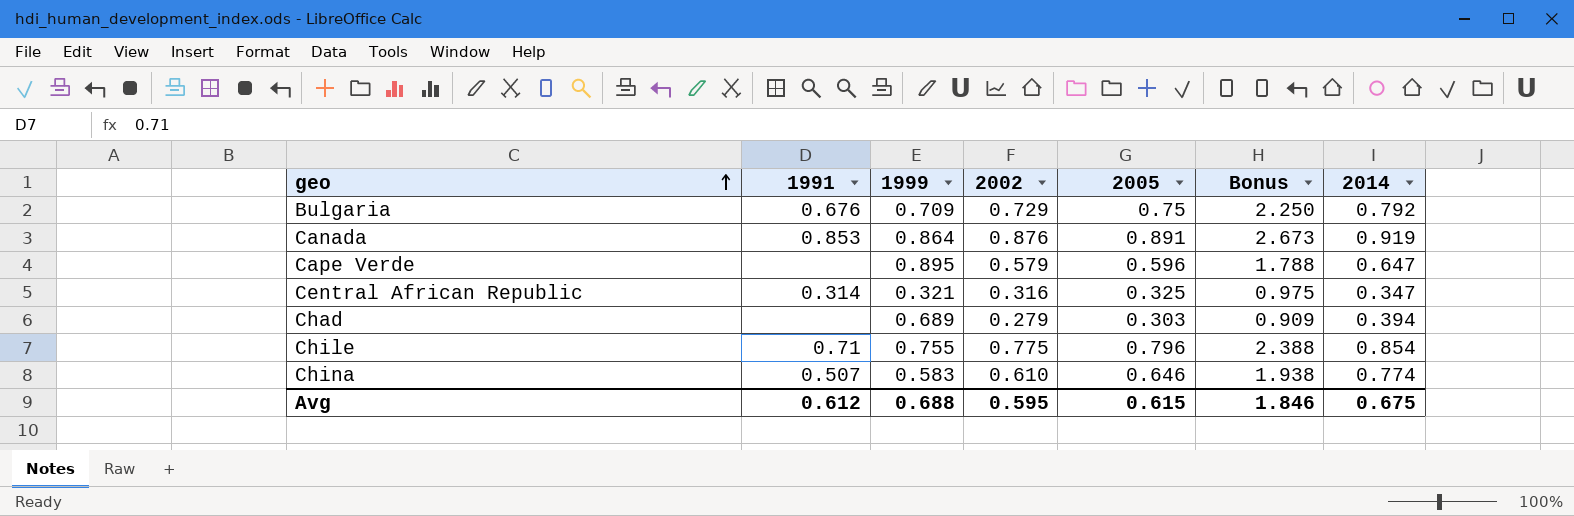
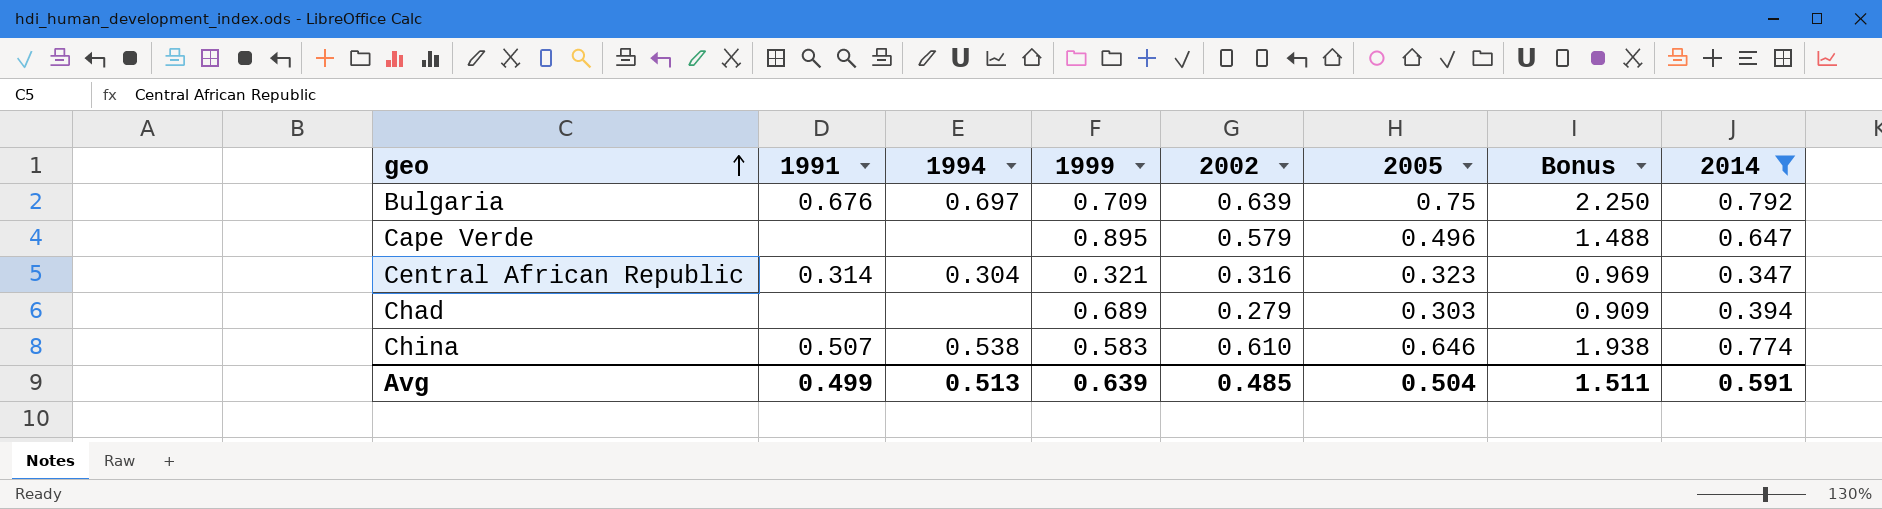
filter: none -> 2014 <= 0.792
column 1994 | position: none -> 3
Bulgaria | 2002: 0.729 -> 0.639
Cape Verde | 2005: 0.596 -> 0.496
Cape Verde | Bonus: 1.788 -> 1.488
Central African Republic | 2005: 0.325 -> 0.323
Central African Republic | Bonus: 0.975 -> 0.969
Avg | 1991: 0.612 -> 0.499
Avg | 1999: 0.688 -> 0.639
Avg | 2002: 0.595 -> 0.485
Avg | 2005: 0.615 -> 0.504
Avg | Bonus: 1.846 -> 1.511
Avg | 2014: 0.675 -> 0.591

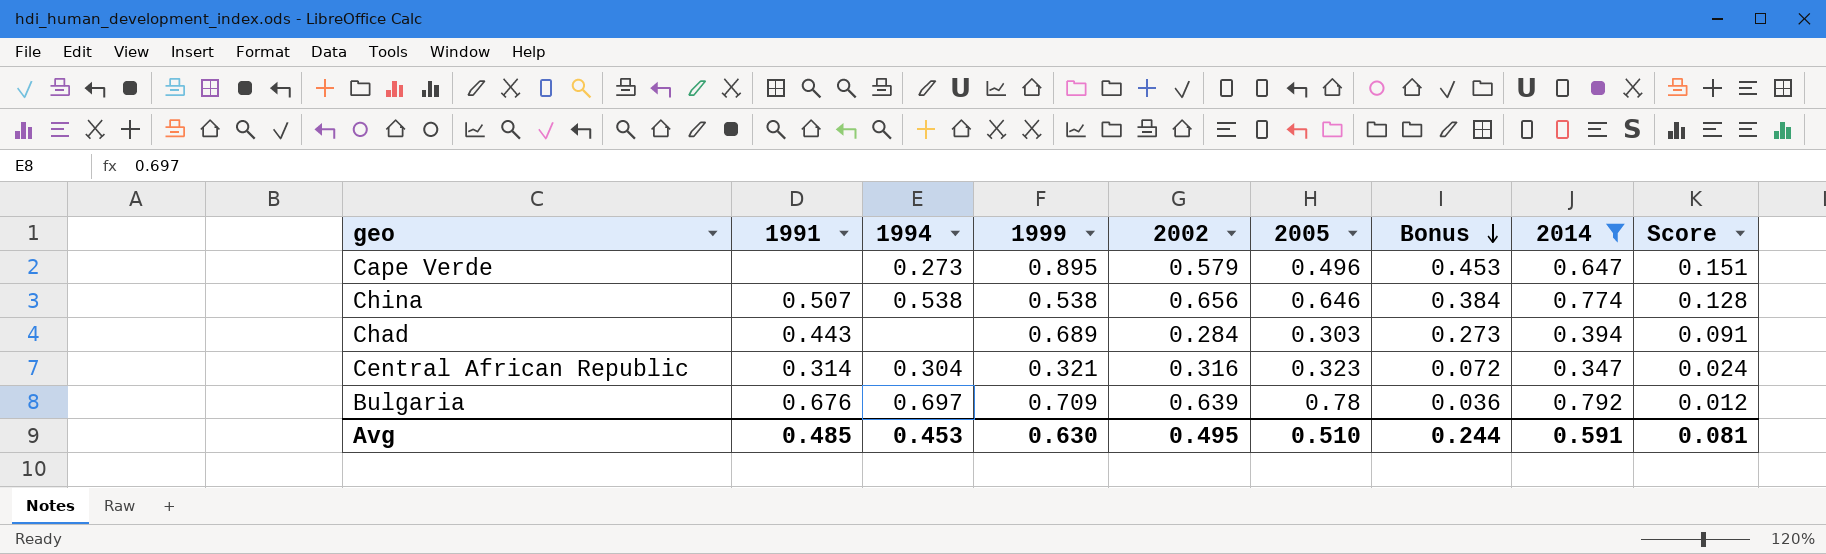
row order: geo ascending -> Bonus descending
column Bonus | formula: [2005] * 3 -> [Score] * 3
column Score | formula: none -> [2014] - [2005]
Cape Verde | 1994: none -> 0.273
China | 1999: 0.583 -> 0.538
China | 2002: 0.610 -> 0.656
Chad | 1991: none -> 0.443
Chad | 2002: 0.279 -> 0.284
Bulgaria | 2005: 0.75 -> 0.78
Avg | 1991: 0.499 -> 0.485
Avg | 1994: 0.513 -> 0.453
Avg | 1999: 0.639 -> 0.630
Avg | 2002: 0.485 -> 0.495
Avg | 2005: 0.504 -> 0.510
Avg | Bonus: 1.511 -> 0.244

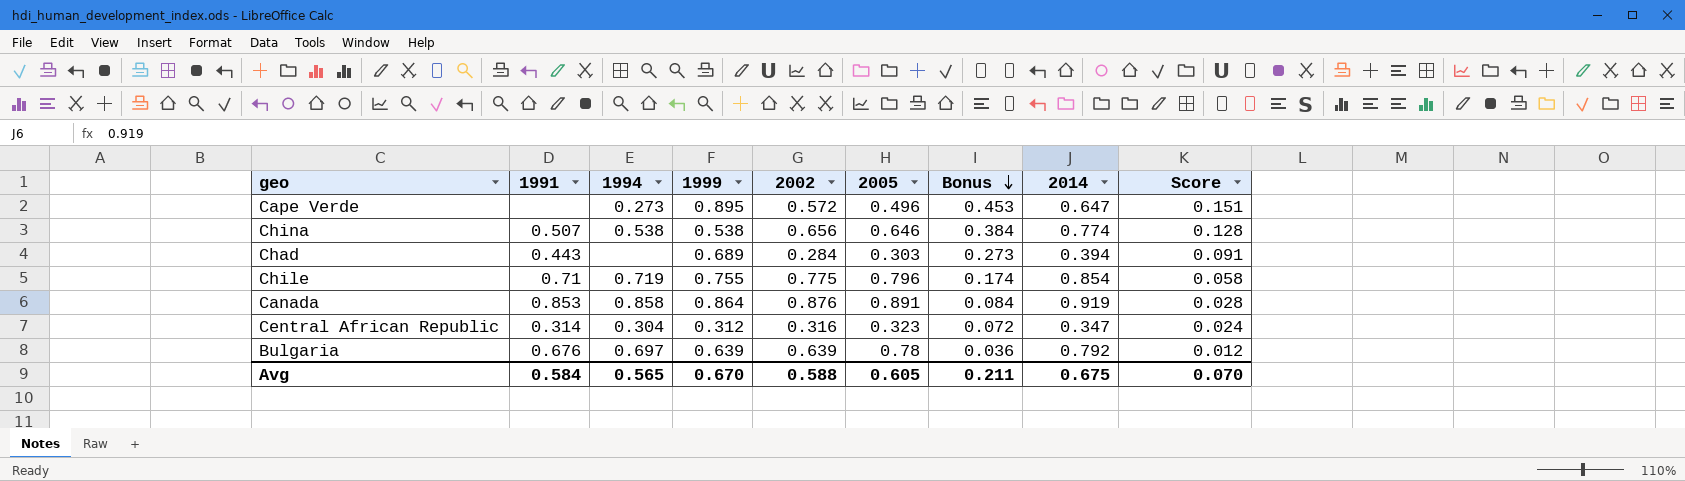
filter: 2014 <= 0.792 -> none
Cape Verde | 2002: 0.579 -> 0.572
Central African Republic | 1999: 0.321 -> 0.312
Bulgaria | 1999: 0.709 -> 0.639
Avg | 1991: 0.485 -> 0.584
Avg | 1994: 0.453 -> 0.565
Avg | 1999: 0.630 -> 0.670
Avg | 2002: 0.495 -> 0.588
Avg | 2005: 0.510 -> 0.605
Avg | Bonus: 0.244 -> 0.211
Avg | 2014: 0.591 -> 0.675
Avg | Score: 0.081 -> 0.070

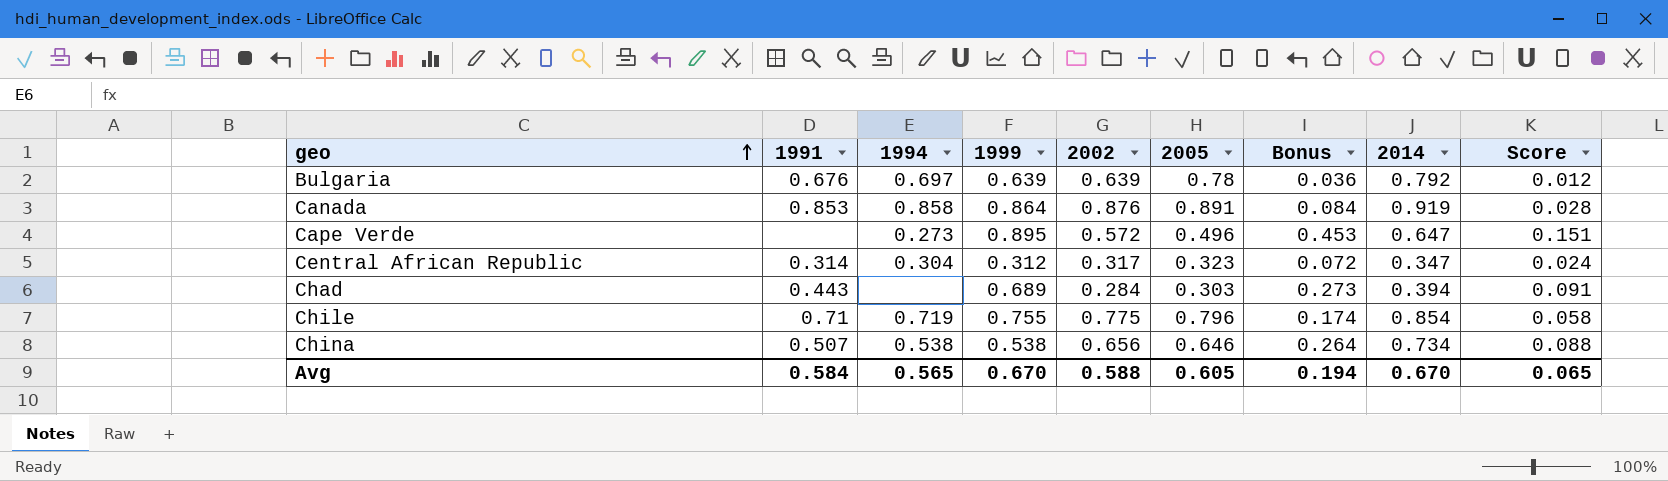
row order: Bonus descending -> geo ascending
Central African Republic | 2002: 0.316 -> 0.317
China | Bonus: 0.384 -> 0.264
China | 2014: 0.774 -> 0.734
China | Score: 0.128 -> 0.088
Avg | Bonus: 0.211 -> 0.194
Avg | 2014: 0.675 -> 0.670
Avg | Score: 0.070 -> 0.065

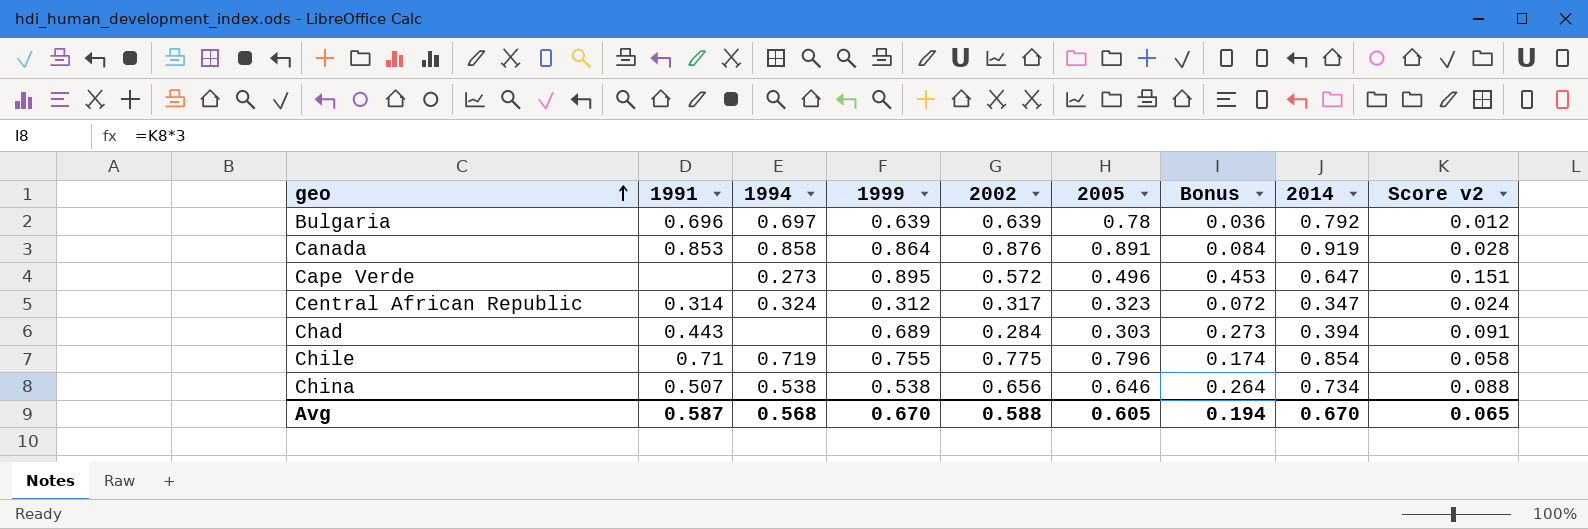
column name: Score -> Score v2
Bulgaria | 1991: 0.676 -> 0.696
Central African Republic | 1994: 0.304 -> 0.324
Avg | 1991: 0.584 -> 0.587
Avg | 1994: 0.565 -> 0.568

